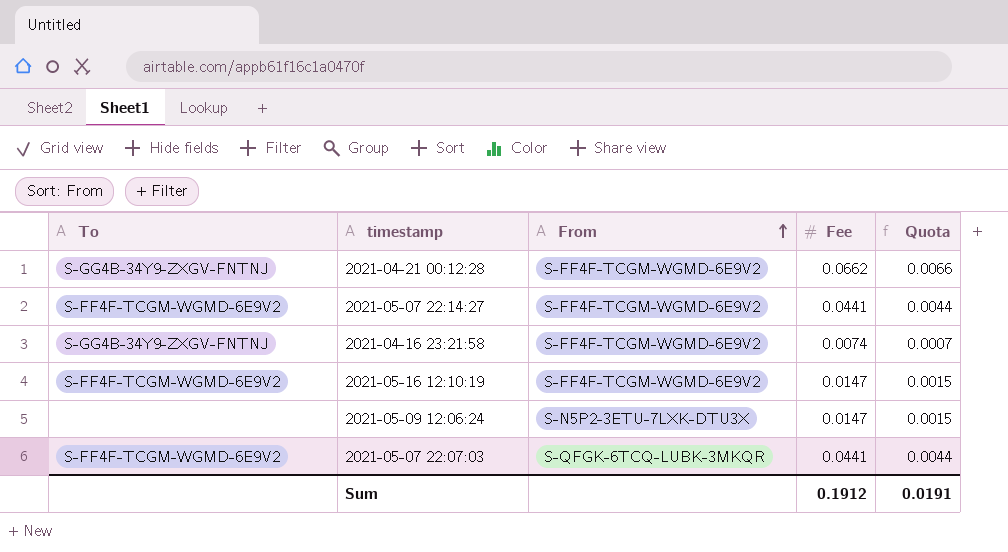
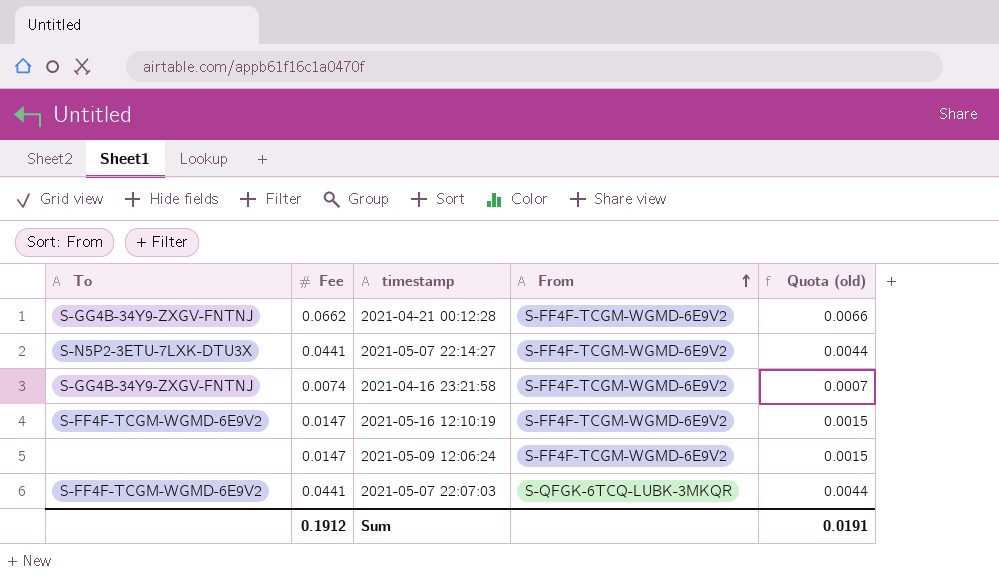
column Fee | position: 4 -> 2
column name: Quota -> Quota (old)
2021-05-07 22:14:27 | To: S-FF4F-TCGM-WGMD-6E9V2 -> S-N5P2-3ETU-7LXK-DTU3X
2021-05-09 12:06:24 | From: S-N5P2-3ETU-7LXK-DTU3X -> S-FF4F-TCGM-WGMD-6E9V2

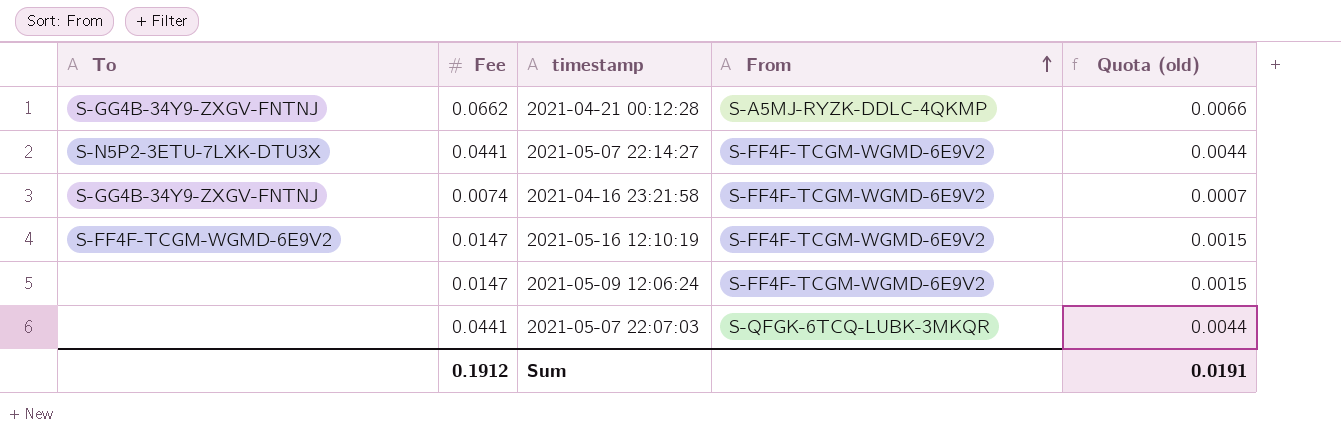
2021-04-21 00:12:28 | From: S-FF4F-TCGM-WGMD-6E9V2 -> S-A5MJ-RYZK-DDLC-4QKMP
2021-05-07 22:07:03 | To: S-FF4F-TCGM-WGMD-6E9V2 -> none

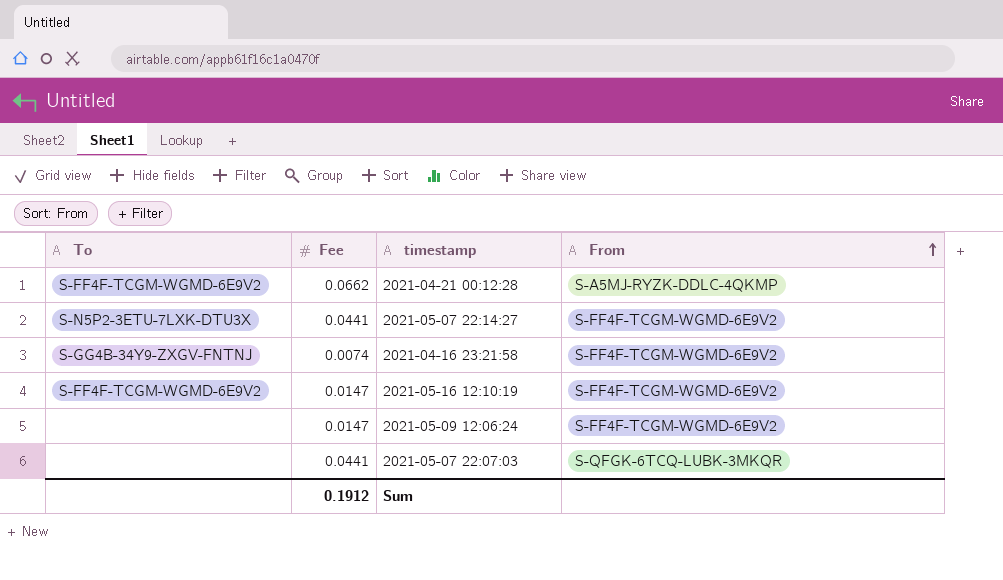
column Quota (old) | formula: [Fee] * 0.1 -> none
2021-04-21 00:12:28 | To: S-GG4B-34Y9-ZXGV-FNTNJ -> S-FF4F-TCGM-WGMD-6E9V2

